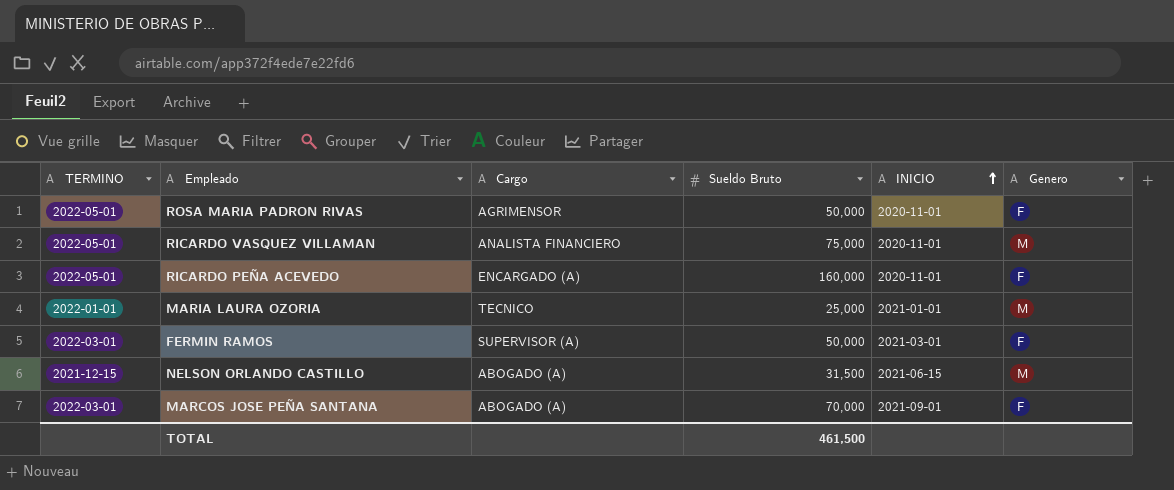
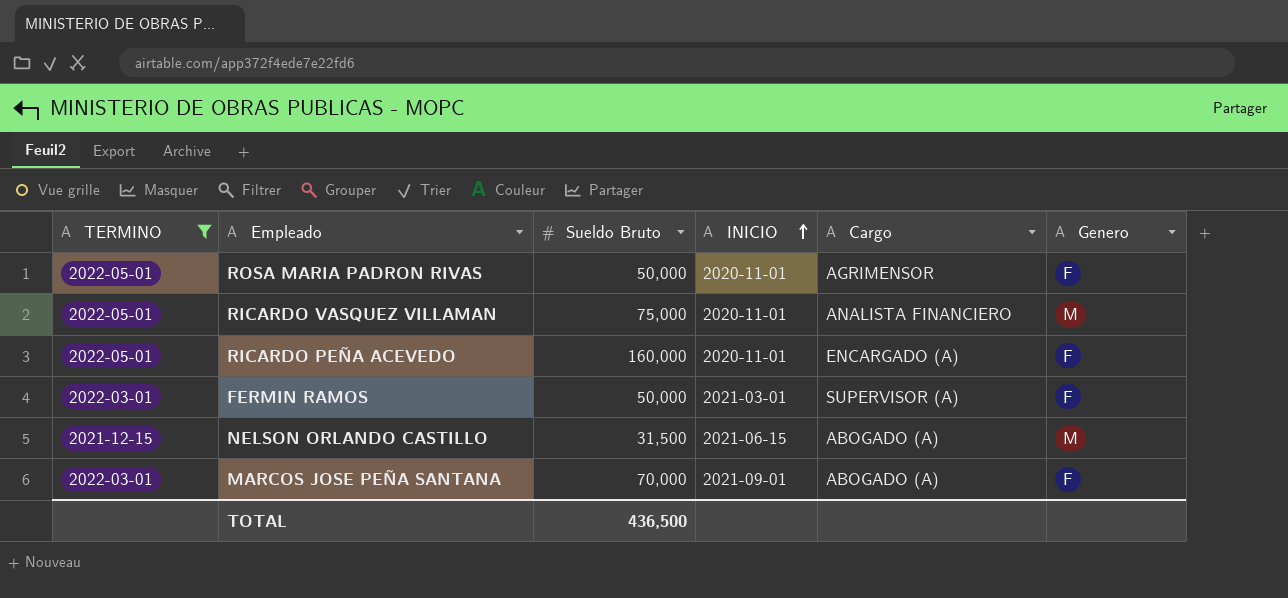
filter: none -> TERMINO != 2022-01-01
column Cargo | position: 3 -> 5
TOTAL | Sueldo Bruto: 461,500 -> 436,500

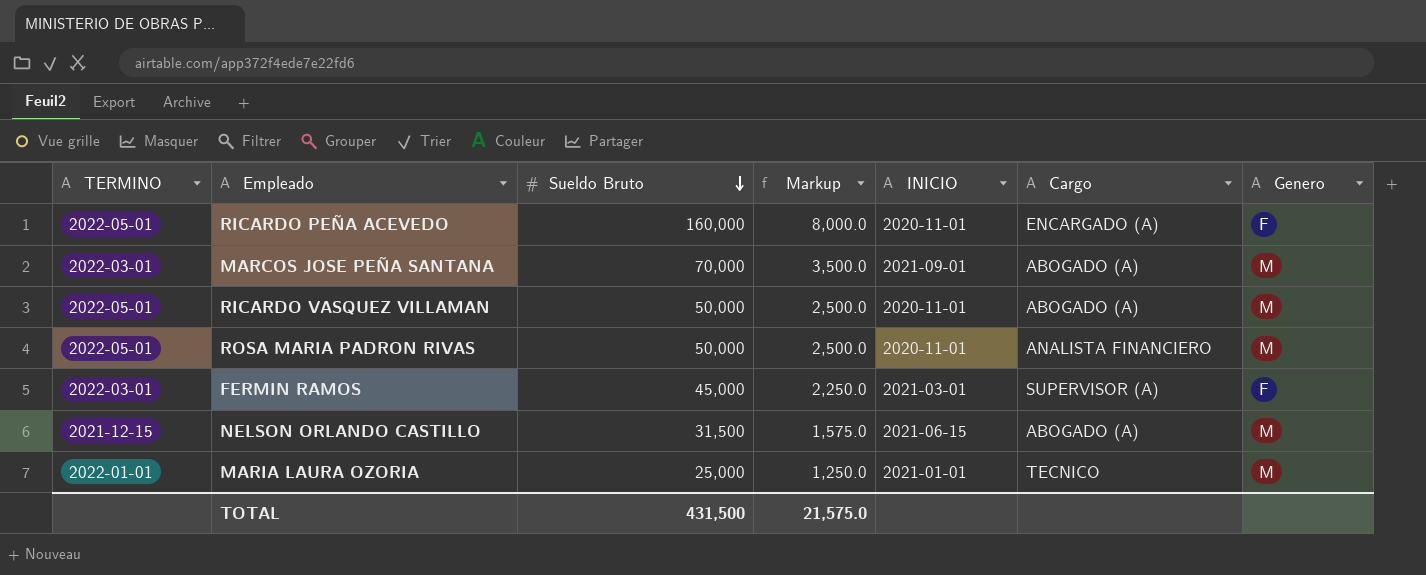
filter: TERMINO != 2022-01-01 -> none
row order: INICIO ascending -> Sueldo Bruto descending
column Markup | formula: none -> [Sueldo Bruto] * 0.05
MARCOS JOSE PEÑA SANTANA | Genero: F -> M
RICARDO VASQUEZ VILLAMAN | Sueldo Bruto: 75,000 -> 50,000
RICARDO VASQUEZ VILLAMAN | Cargo: ANALISTA FINANCIERO -> ABOGADO (A)
ROSA MARIA PADRON RIVAS | Cargo: AGRIMENSOR -> ANALISTA FINANCIERO
ROSA MARIA PADRON RIVAS | Genero: F -> M
FERMIN RAMOS | Sueldo Bruto: 50,000 -> 45,000
TOTAL | Sueldo Bruto: 436,500 -> 431,500

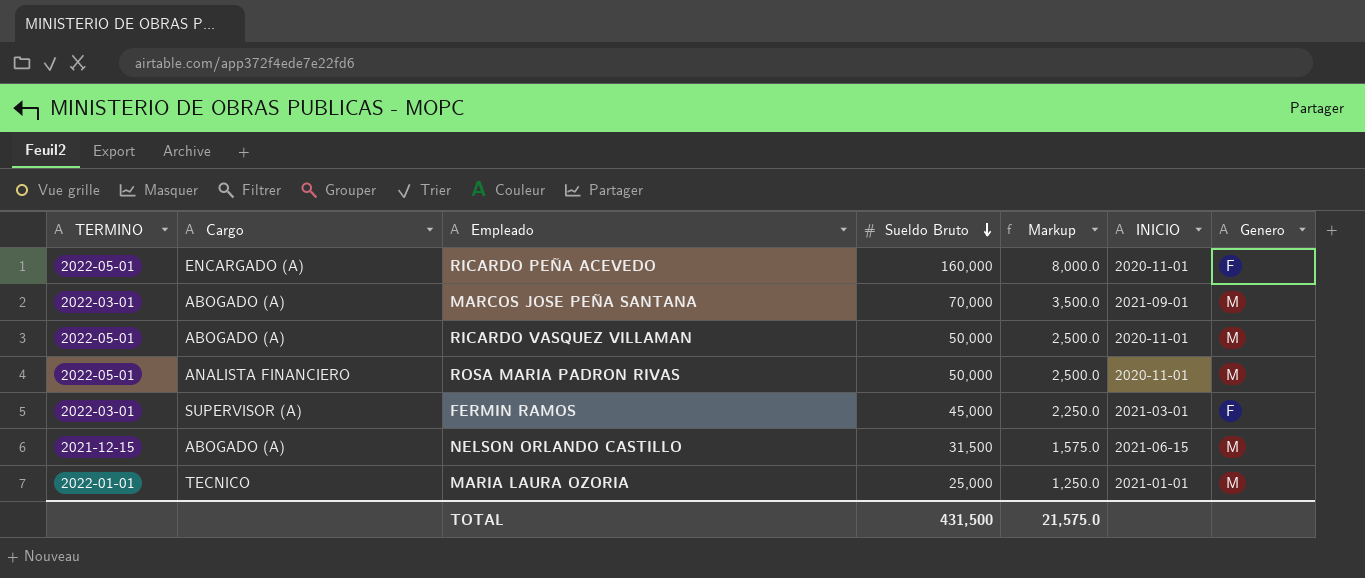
column Cargo | position: 6 -> 2

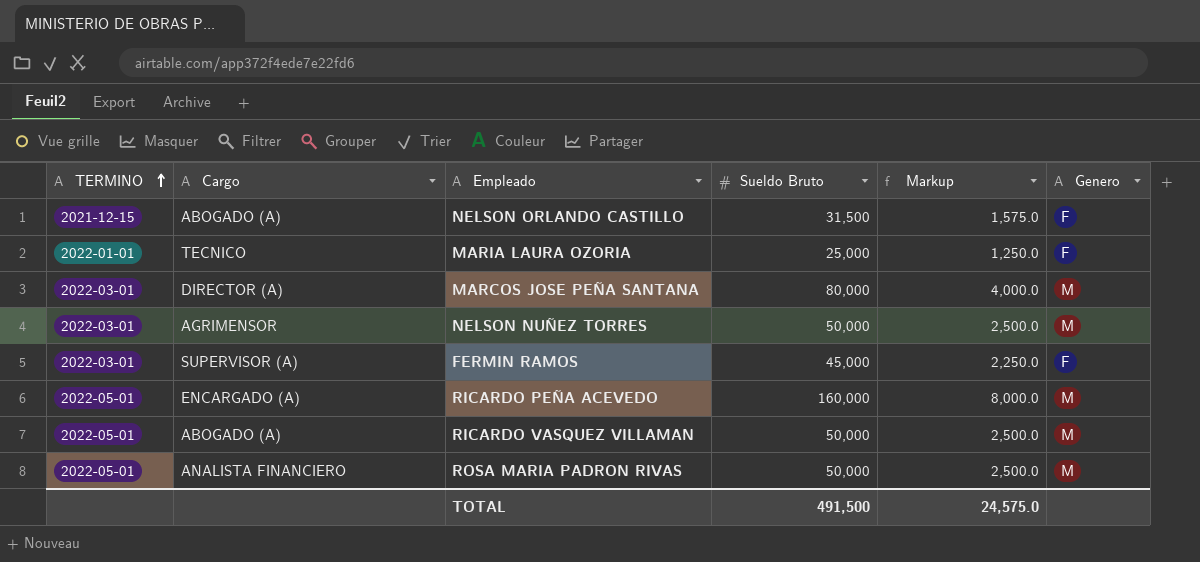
row order: Sueldo Bruto descending -> TERMINO ascending
column INICIO | position: 6 -> none
NELSON ORLANDO CASTILLO | Genero: M -> F
MARIA LAURA OZORIA | Genero: M -> F
MARCOS JOSE PEÑA SANTANA | Cargo: ABOGADO (A) -> DIRECTOR (A)
MARCOS JOSE PEÑA SANTANA | Sueldo Bruto: 70,000 -> 80,000
MARCOS JOSE PEÑA SANTANA | Markup: 3,500.0 -> 4,000.0
row NELSON NUÑEZ TORRES: none -> 2022-03-01 | AGRIMENSOR | 50,000 | 2,500.0 | M
RICARDO PEÑA ACEVEDO | Genero: F -> M
TOTAL | Sueldo Bruto: 431,500 -> 491,500
TOTAL | Markup: 21,575.0 -> 24,575.0

